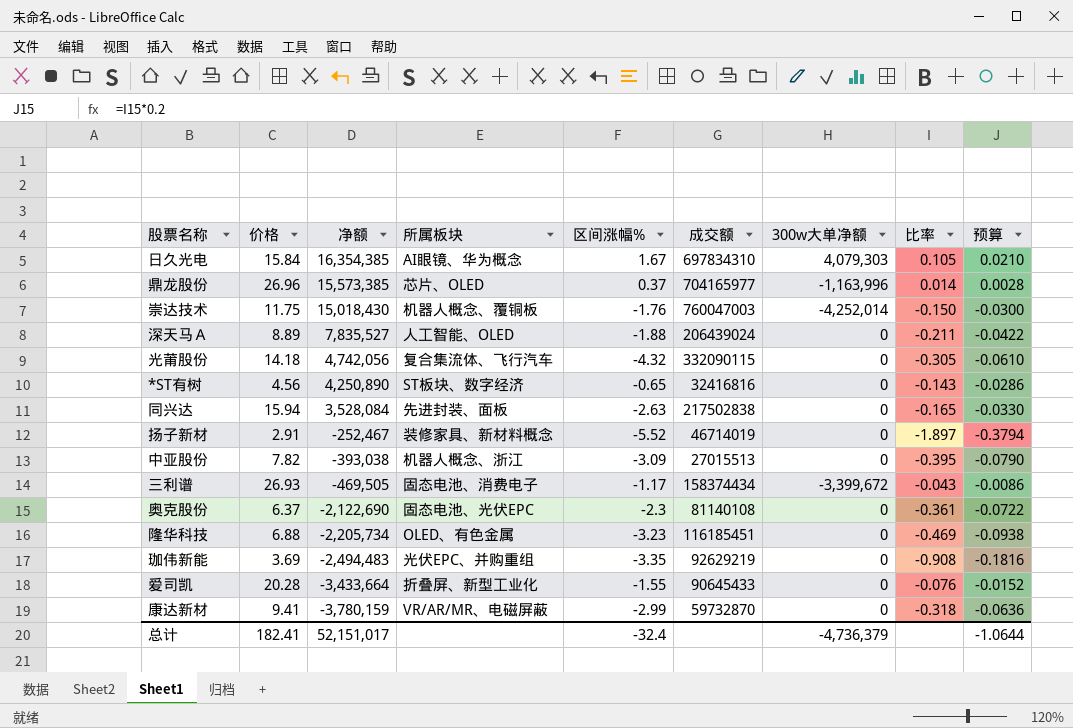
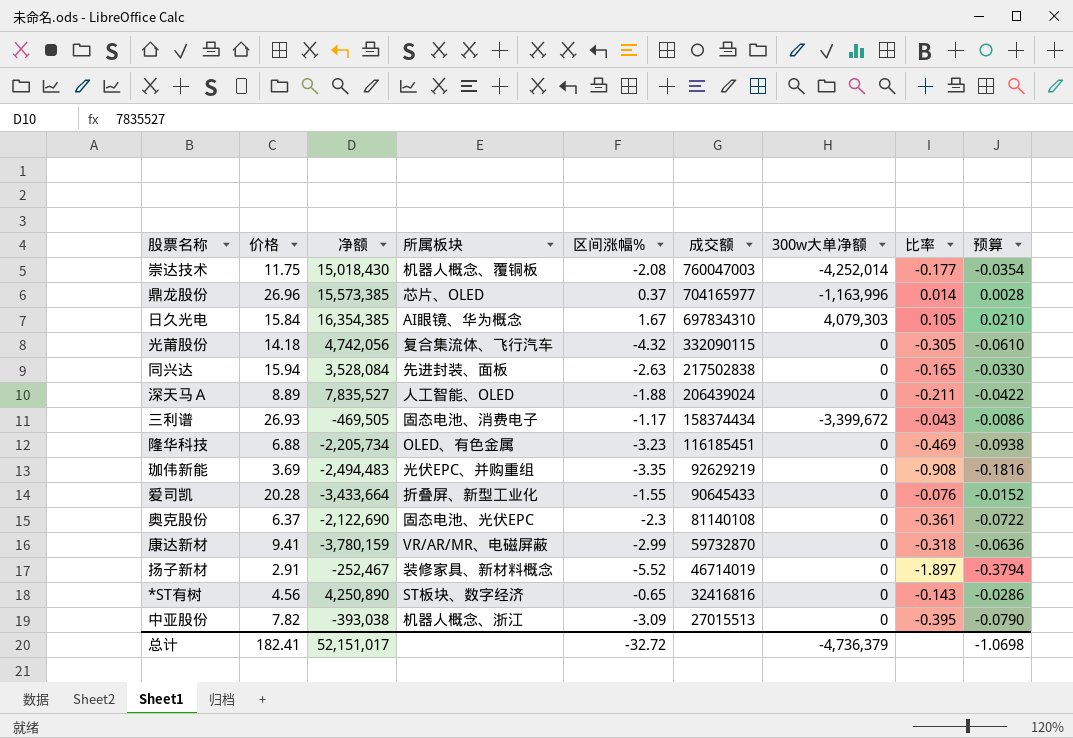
row order: 净额 descending -> 成交额 descending
崇达技术 | 区间涨幅%: -1.76 -> -2.08
崇达技术 | 比率: -0.150 -> -0.177
崇达技术 | 预算: -0.0300 -> -0.0354
总计 | 区间涨幅%: -32.4 -> -32.72
总计 | 预算: -1.0644 -> -1.0698

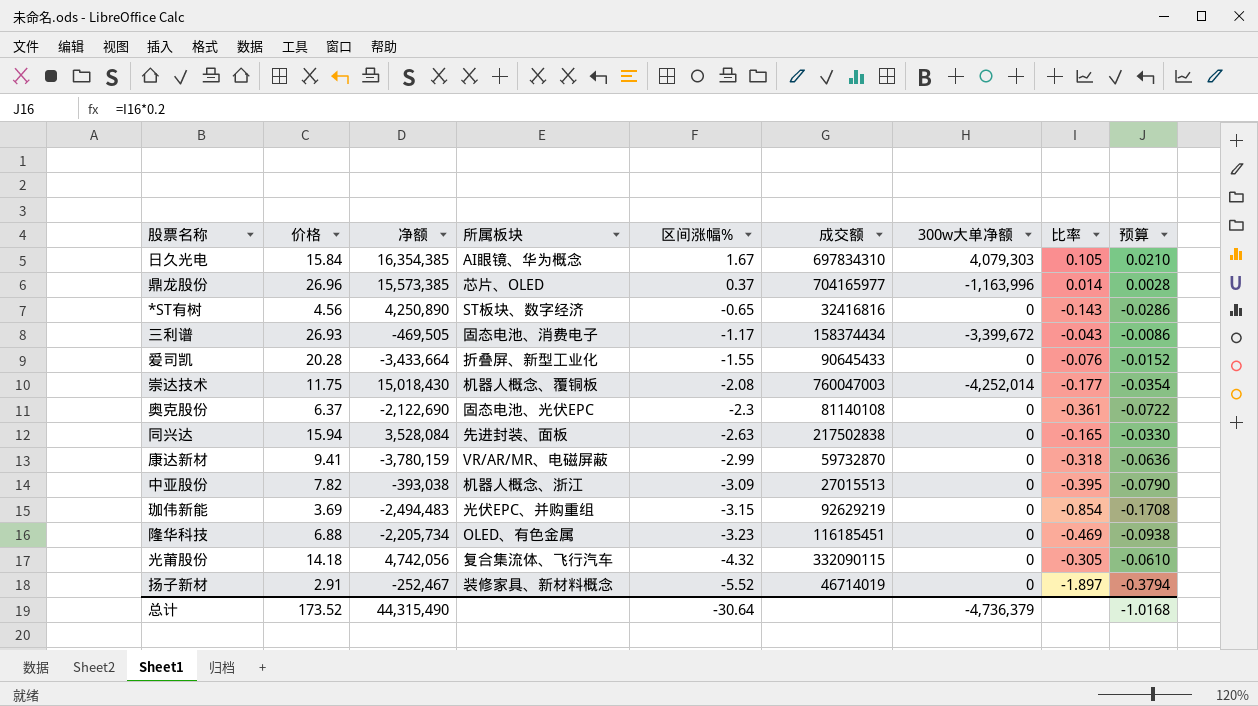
row order: 成交额 descending -> 区间涨幅% descending
row 深天马Ａ: 8.89 | 7,835,527 | 人工智能、OLED | -1.88 | 206439024 | 0 | -0.211 | -0.0422 -> none
珈伟新能 | 区间涨幅%: -3.35 -> -3.15
珈伟新能 | 比率: -0.908 -> -0.854
珈伟新能 | 预算: -0.1816 -> -0.1708
总计 | 价格: 182.41 -> 173.52
总计 | 净额: 52,151,017 -> 44,315,490
总计 | 区间涨幅%: -32.72 -> -30.64
总计 | 预算: -1.0698 -> -1.0168

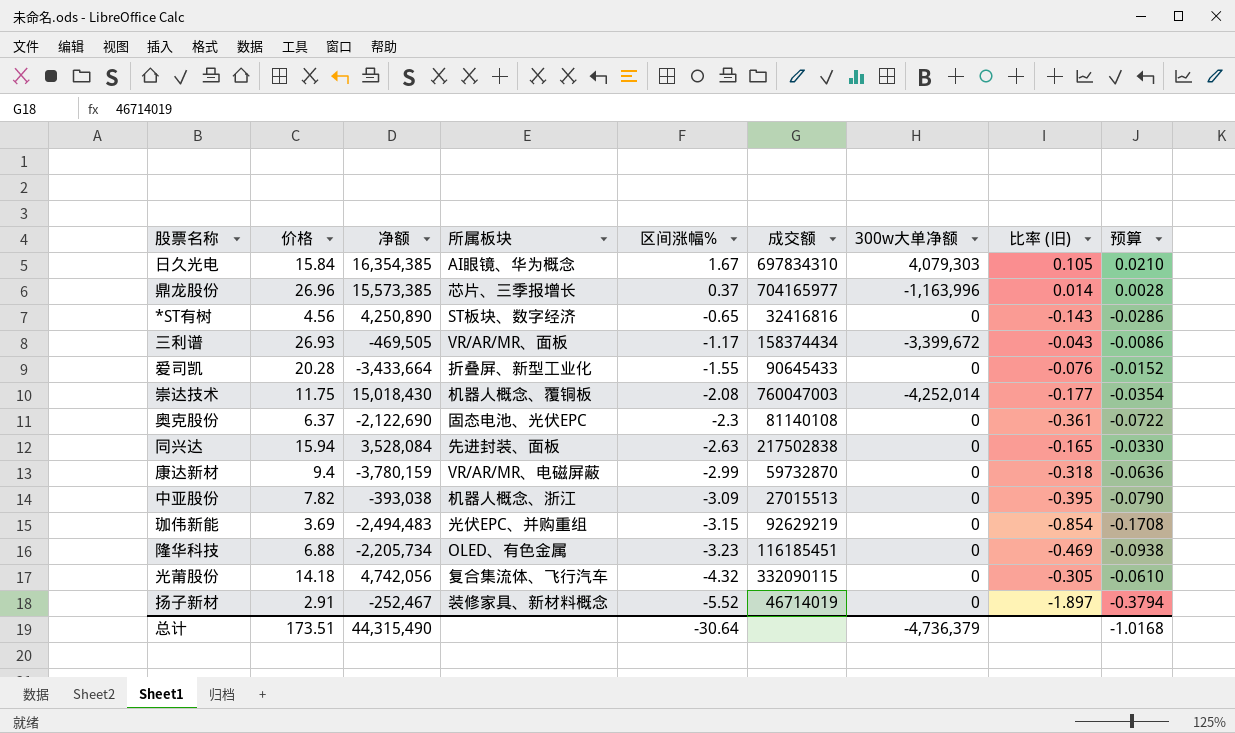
column name: 比率 -> 比率 (旧)
鼎龙股份 | 所属板块: 芯片、OLED -> 芯片、三季报增长
三利谱 | 所属板块: 固态电池、消费电子 -> VR/AR/MR、面板
康达新材 | 价格: 9.41 -> 9.4
总计 | 价格: 173.52 -> 173.51

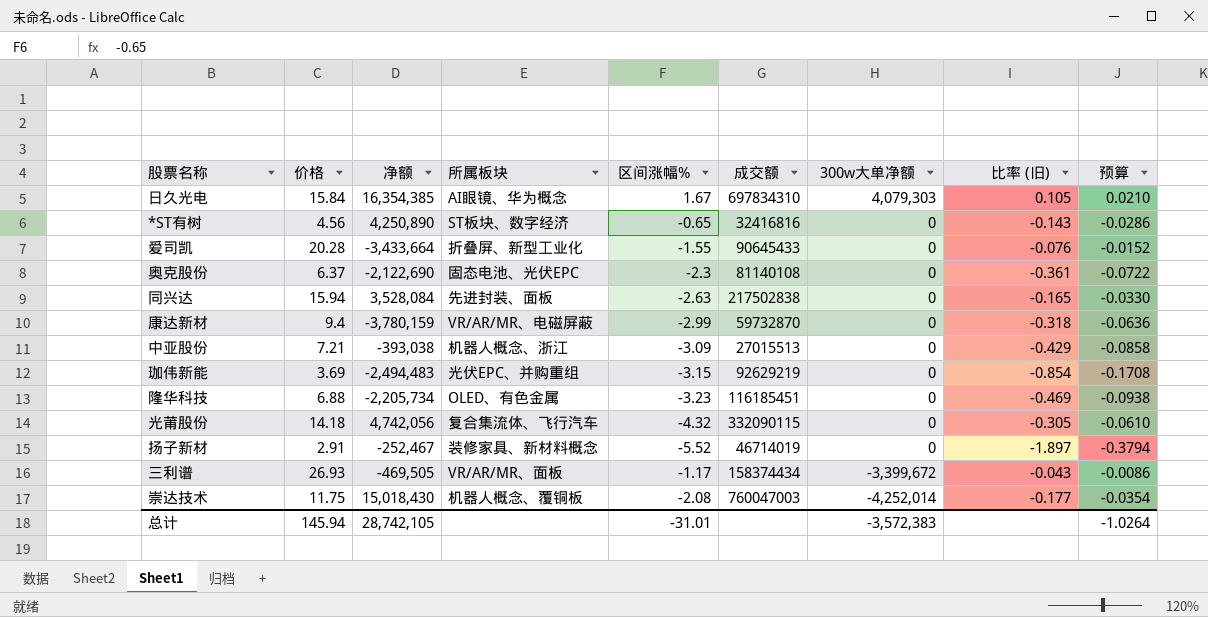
row order: 区间涨幅% descending -> 300w大单净额 descending
row 鼎龙股份: 26.96 | 15,573,385 | 芯片、三季报增长 | 0.37 | 704165977 | -1,163,996 | 0.014 | 0.0028 -> none
中亚股份 | 价格: 7.82 -> 7.21
中亚股份 | 比率 (旧): -0.395 -> -0.429
中亚股份 | 预算: -0.0790 -> -0.0858
总计 | 价格: 173.51 -> 145.94
总计 | 净额: 44,315,490 -> 28,742,105
总计 | 区间涨幅%: -30.64 -> -31.01
总计 | 300w大单净额: -4,736,379 -> -3,572,383
总计 | 预算: -1.0168 -> -1.0264

